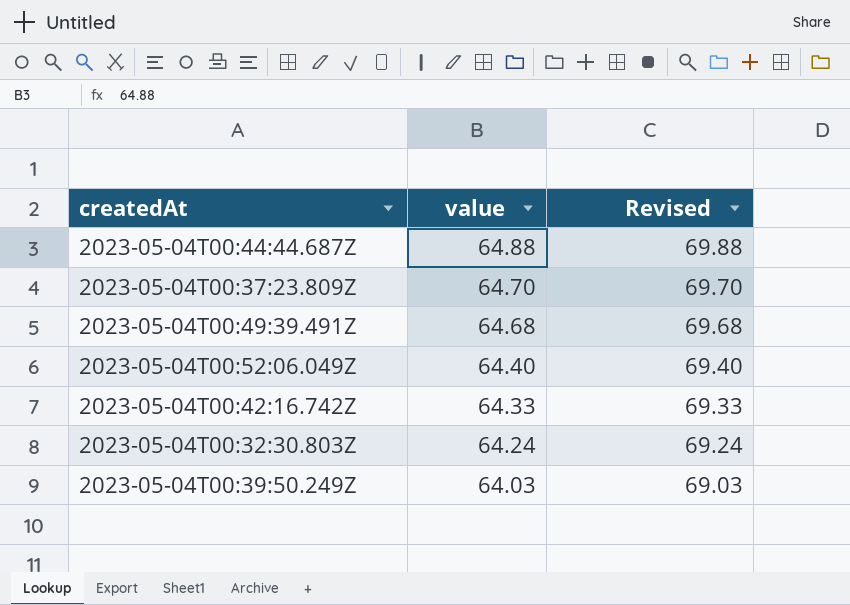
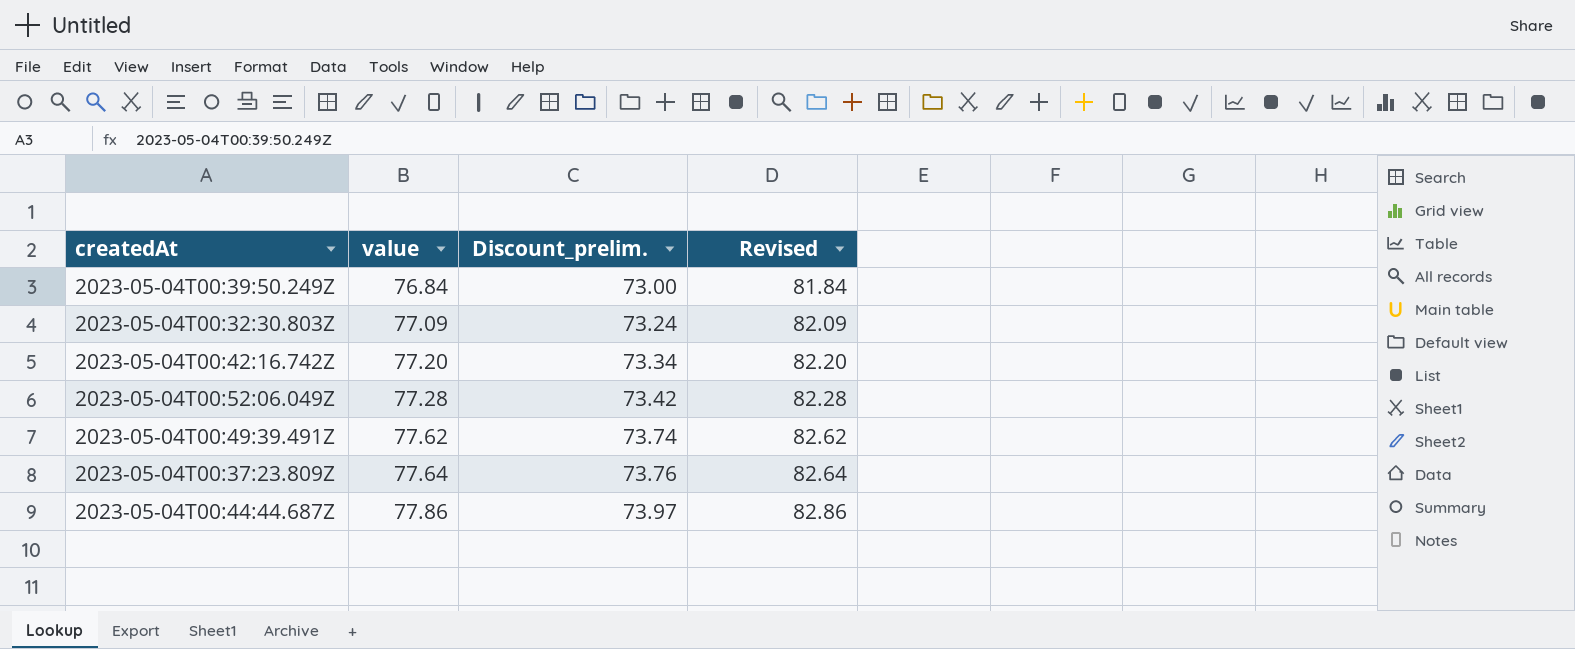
row order: value descending -> value ascending
column Discount_prelim. | formula: none -> [value] * 0.95
2023-05-04T00:39:50.249Z | value: 64.03 -> 76.84
2023-05-04T00:39:50.249Z | Revised: 69.03 -> 81.84
2023-05-04T00:32:30.803Z | value: 64.24 -> 77.09
2023-05-04T00:32:30.803Z | Revised: 69.24 -> 82.09
2023-05-04T00:42:16.742Z | value: 64.33 -> 77.20
2023-05-04T00:42:16.742Z | Revised: 69.33 -> 82.20
2023-05-04T00:52:06.049Z | value: 64.40 -> 77.28
2023-05-04T00:52:06.049Z | Revised: 69.40 -> 82.28
2023-05-04T00:49:39.491Z | value: 64.68 -> 77.62
2023-05-04T00:49:39.491Z | Revised: 69.68 -> 82.62
2023-05-04T00:37:23.809Z | value: 64.70 -> 77.64
2023-05-04T00:37:23.809Z | Revised: 69.70 -> 82.64
2023-05-04T00:44:44.687Z | value: 64.88 -> 77.86
2023-05-04T00:44:44.687Z | Revised: 69.88 -> 82.86

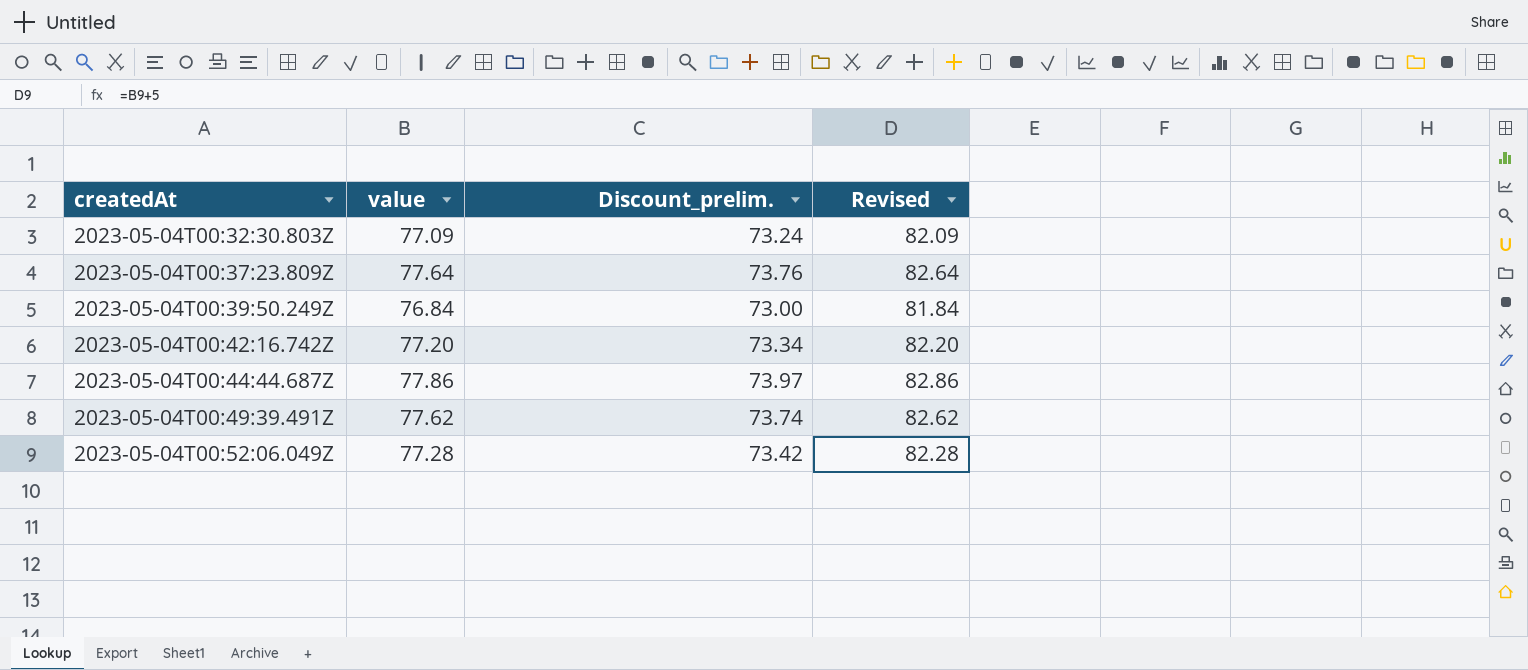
row order: value ascending -> createdAt ascending

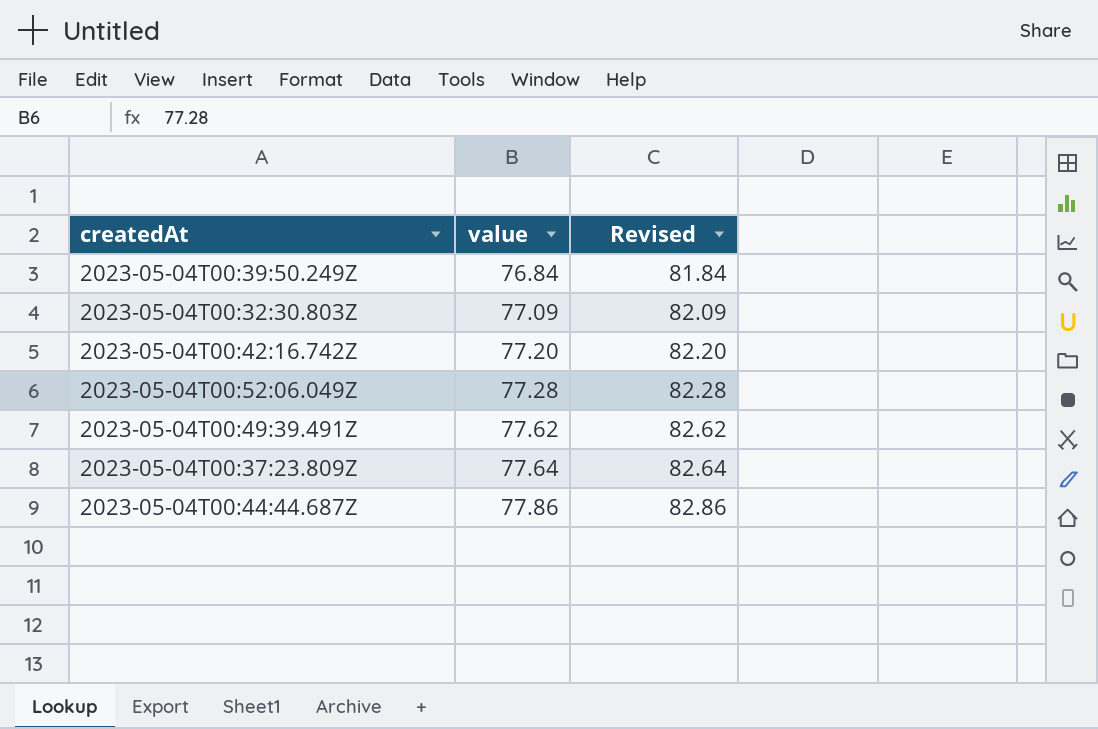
row order: createdAt ascending -> value ascending
column Discount_prelim. | formula: [value] * 0.95 -> none

